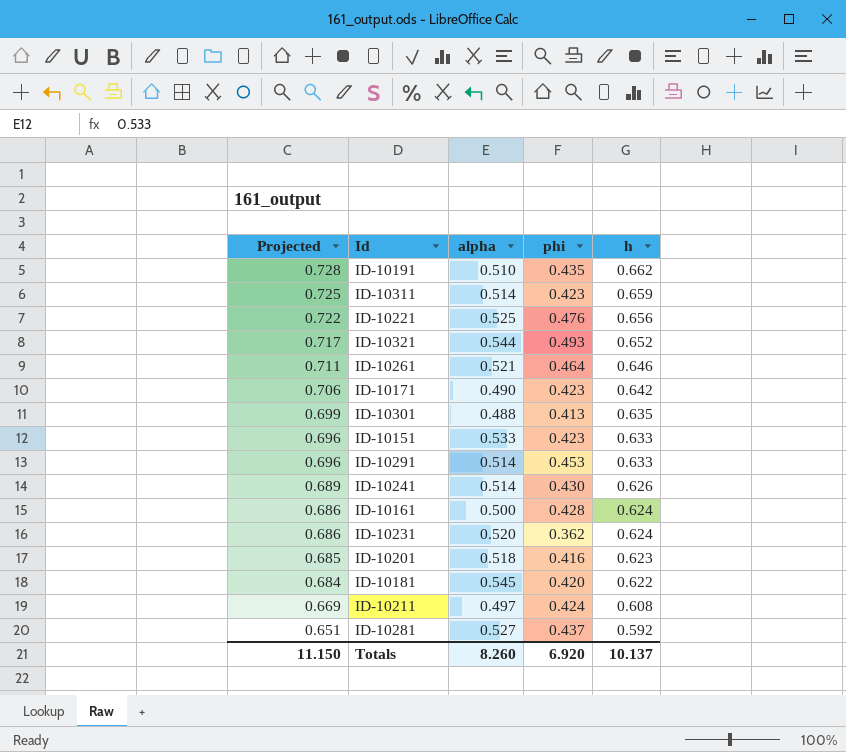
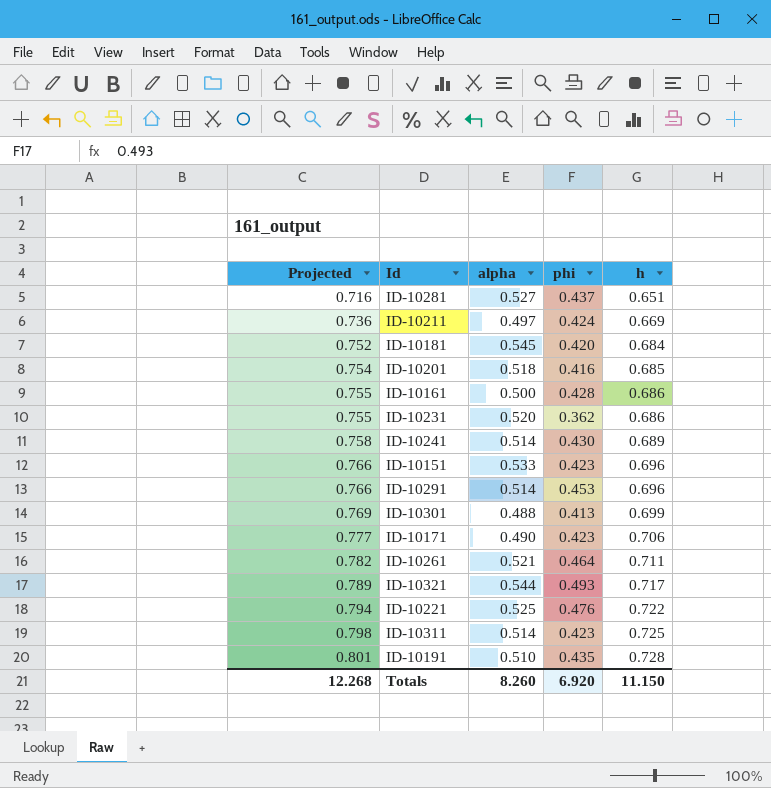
row order: Projected descending -> Projected ascending
ID-10281 | Projected: 0.651 -> 0.716
ID-10281 | h: 0.592 -> 0.651
ID-10211 | Projected: 0.669 -> 0.736
ID-10211 | h: 0.608 -> 0.669
ID-10181 | Projected: 0.684 -> 0.752
ID-10181 | h: 0.622 -> 0.684
ID-10201 | Projected: 0.685 -> 0.754
ID-10201 | h: 0.623 -> 0.685
ID-10161 | Projected: 0.686 -> 0.755
ID-10161 | h: 0.624 -> 0.686
ID-10231 | Projected: 0.686 -> 0.755
ID-10231 | h: 0.624 -> 0.686
ID-10241 | Projected: 0.689 -> 0.758
ID-10241 | h: 0.626 -> 0.689
ID-10151 | Projected: 0.696 -> 0.766
ID-10151 | h: 0.633 -> 0.696
ID-10291 | Projected: 0.696 -> 0.766
ID-10291 | h: 0.633 -> 0.696
ID-10301 | Projected: 0.699 -> 0.769
ID-10301 | h: 0.635 -> 0.699
ID-10171 | Projected: 0.706 -> 0.777
ID-10171 | h: 0.642 -> 0.706
ID-10261 | Projected: 0.711 -> 0.782
ID-10261 | h: 0.646 -> 0.711
ID-10321 | Projected: 0.717 -> 0.789
ID-10321 | h: 0.652 -> 0.717
ID-10221 | Projected: 0.722 -> 0.794
ID-10221 | h: 0.656 -> 0.722
ID-10311 | Projected: 0.725 -> 0.798
ID-10311 | h: 0.659 -> 0.725
ID-10191 | Projected: 0.728 -> 0.801
ID-10191 | h: 0.662 -> 0.728
Totals | Projected: 11.150 -> 12.268
Totals | h: 10.137 -> 11.150

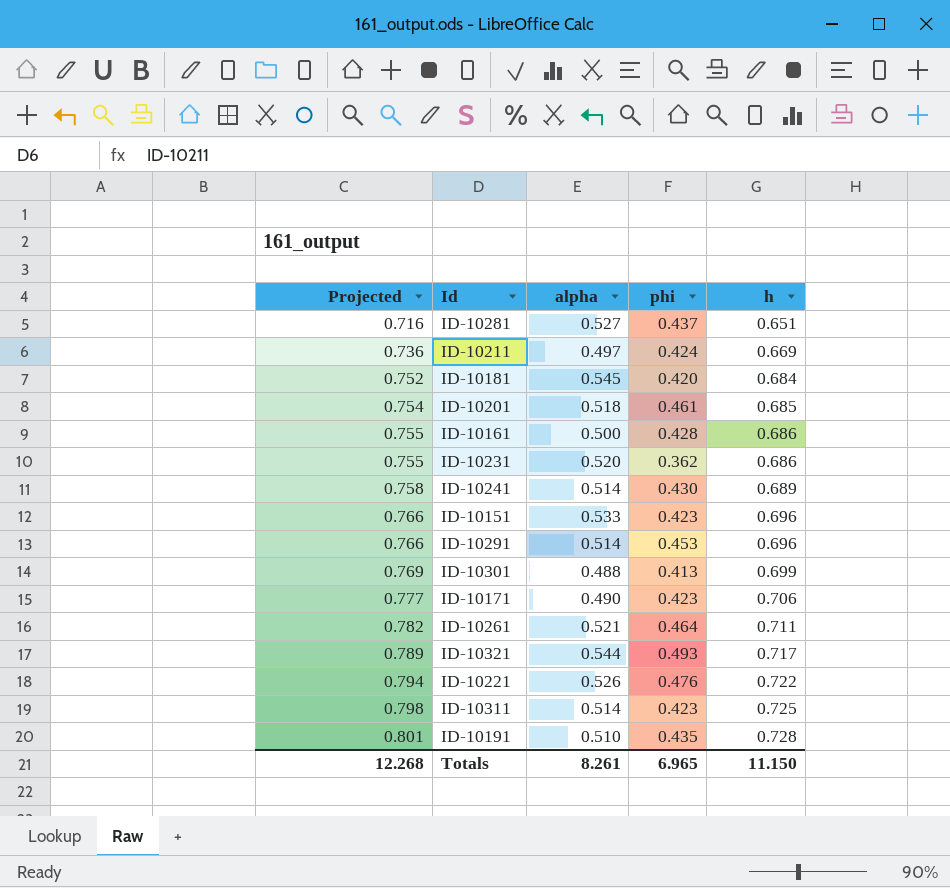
ID-10201 | phi: 0.416 -> 0.461
ID-10221 | alpha: 0.525 -> 0.526
Totals | alpha: 8.260 -> 8.261
Totals | phi: 6.920 -> 6.965

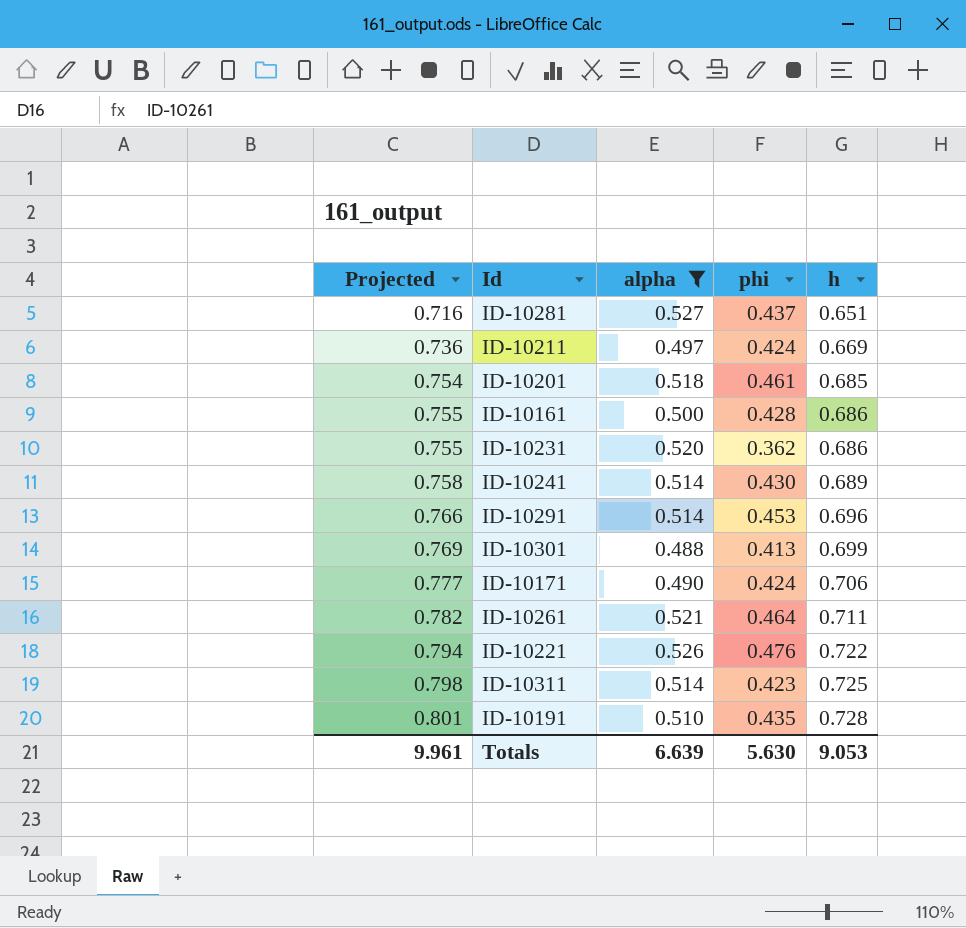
filter: none -> alpha <= 0.527
ID-10171 | phi: 0.423 -> 0.424
Totals | Projected: 12.268 -> 9.961
Totals | alpha: 8.261 -> 6.639
Totals | phi: 6.965 -> 5.630
Totals | h: 11.150 -> 9.053

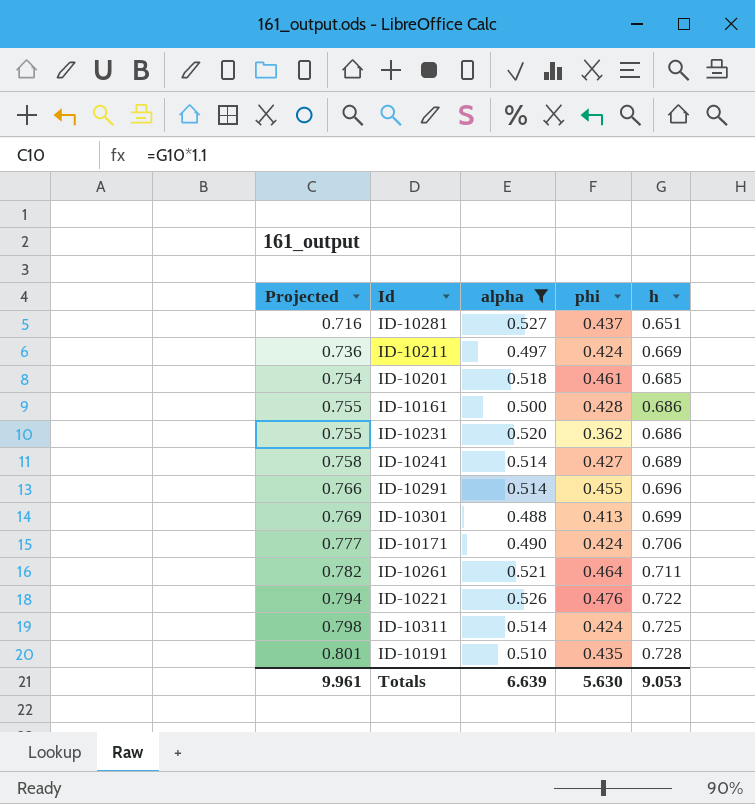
ID-10241 | phi: 0.430 -> 0.427
ID-10291 | phi: 0.453 -> 0.455
ID-10311 | phi: 0.423 -> 0.424

